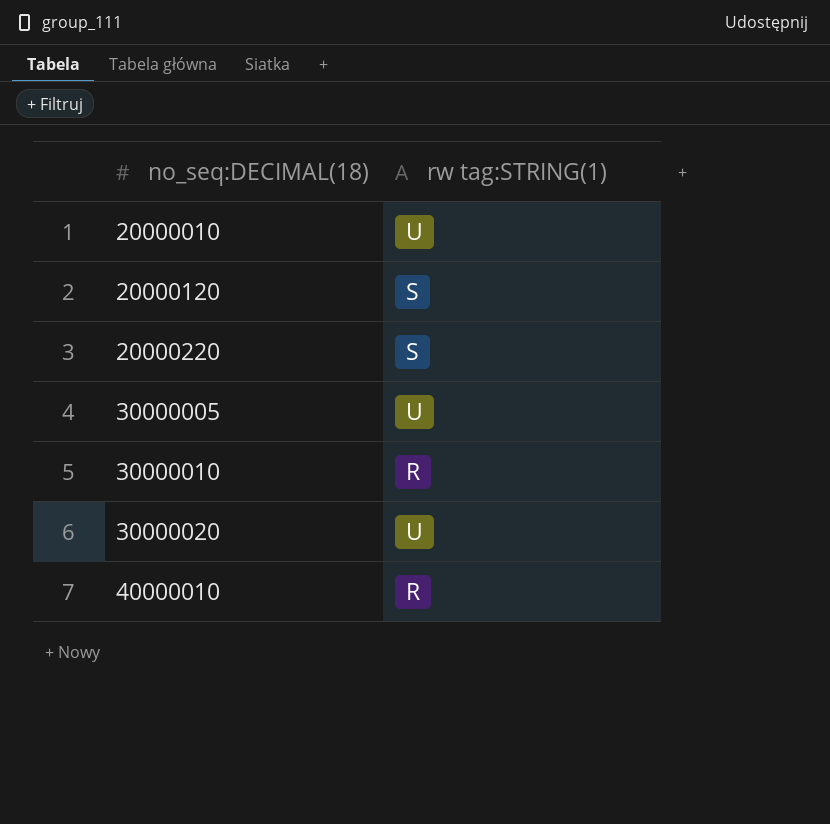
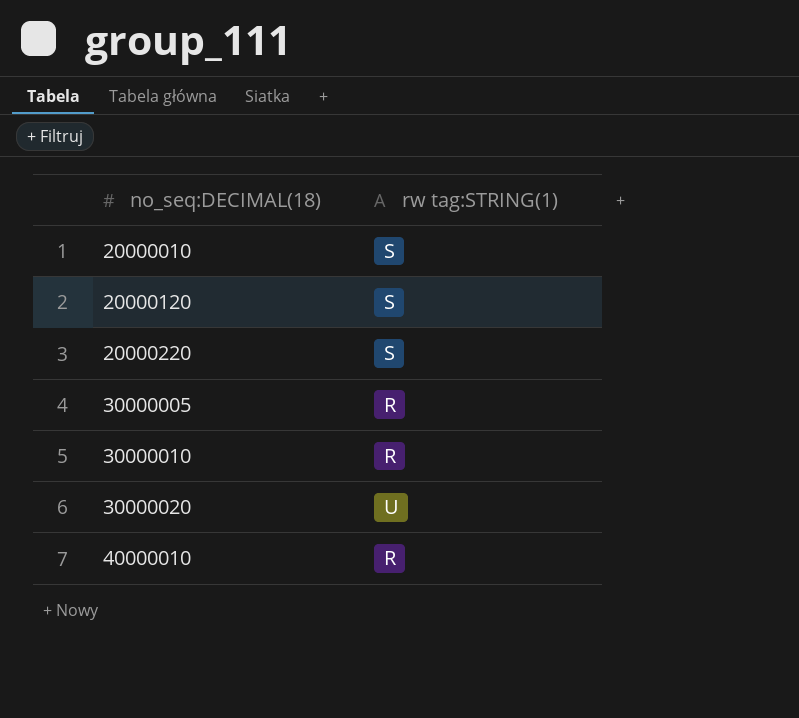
20000010 | rw tag:STRING(1): U -> S
30000005 | rw tag:STRING(1): U -> R

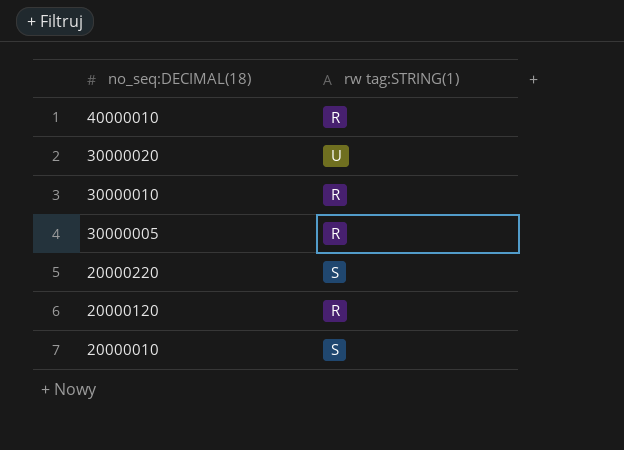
row order: no_seq:DECIMAL(18) ascending -> no_seq:DECIMAL(18) descending
20000120 | rw tag:STRING(1): S -> R

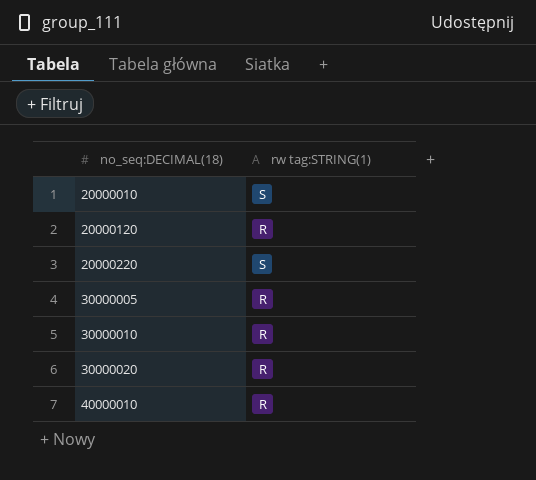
row order: no_seq:DECIMAL(18) descending -> no_seq:DECIMAL(18) ascending
30000020 | rw tag:STRING(1): U -> R

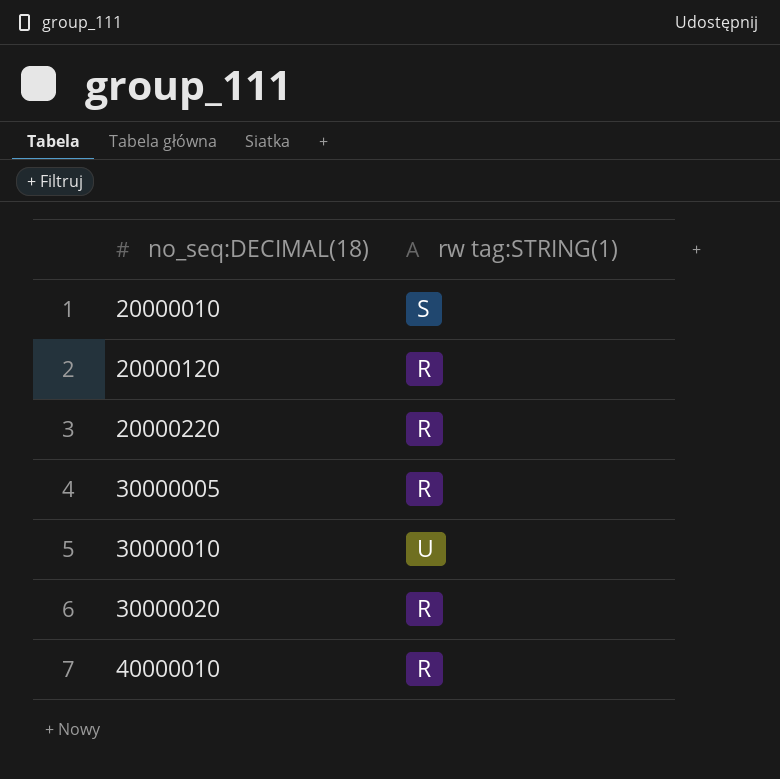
20000220 | rw tag:STRING(1): S -> R
30000010 | rw tag:STRING(1): R -> U

